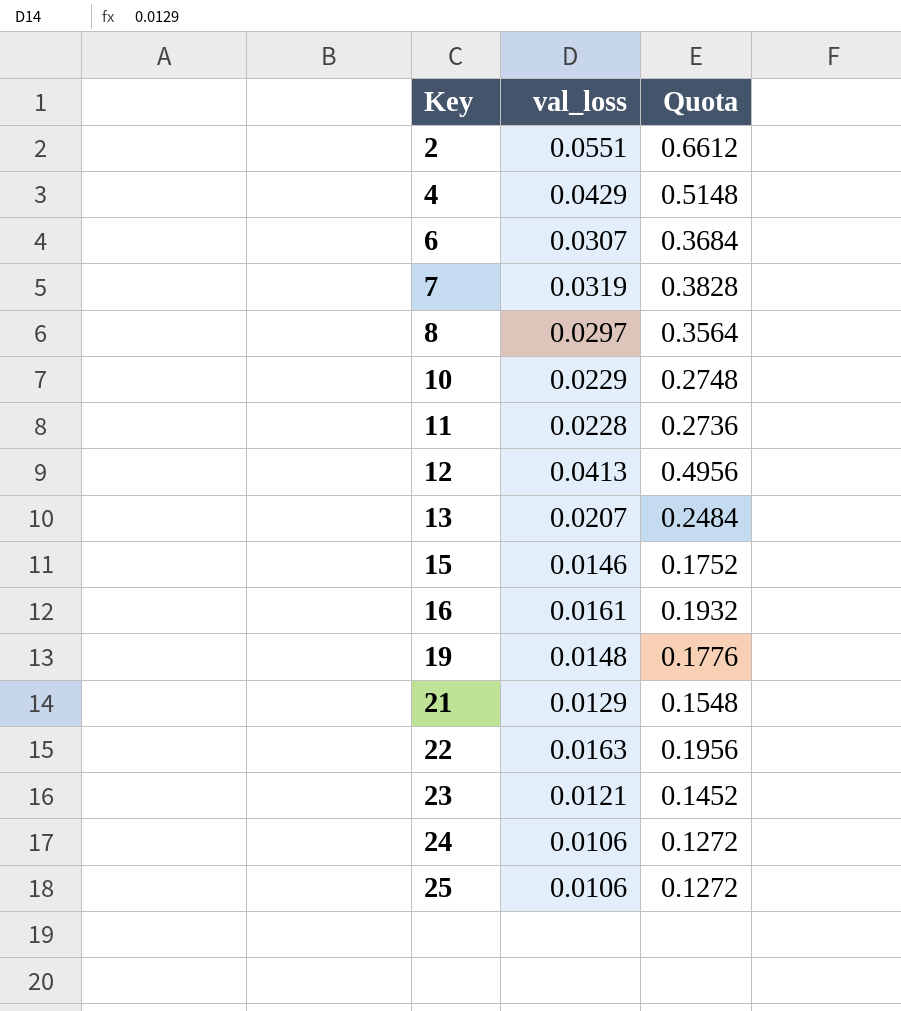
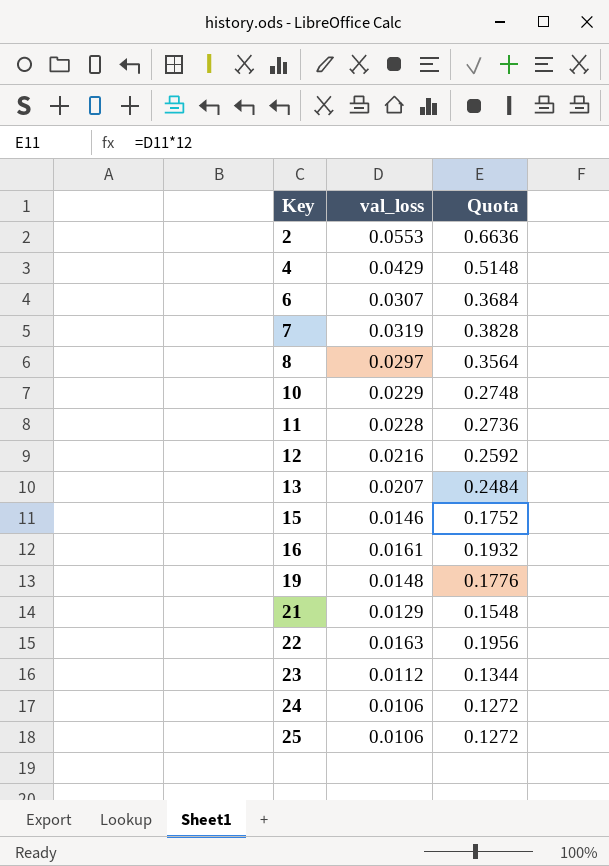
2 | val_loss: 0.0551 -> 0.0553
2 | Quota: 0.6612 -> 0.6636
12 | val_loss: 0.0413 -> 0.0216
12 | Quota: 0.4956 -> 0.2592
23 | val_loss: 0.0121 -> 0.0112
23 | Quota: 0.1452 -> 0.1344

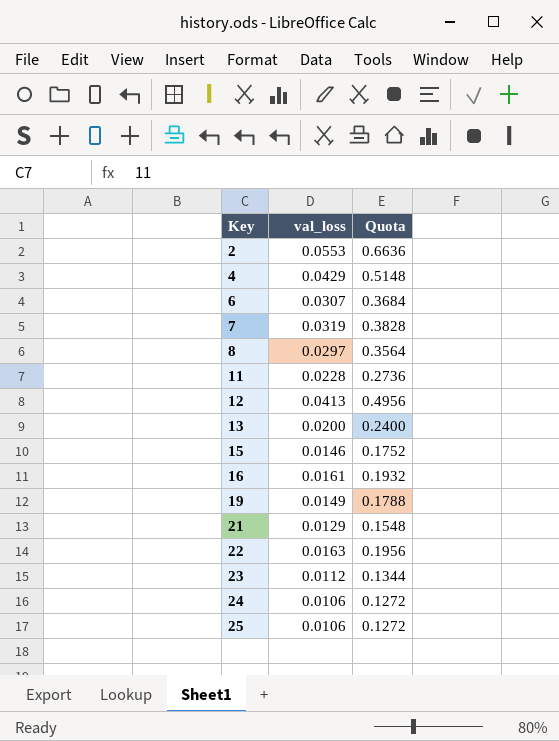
row 10: 0.0229 | 0.2748 -> none
12 | val_loss: 0.0216 -> 0.0413
12 | Quota: 0.2592 -> 0.4956
13 | val_loss: 0.0207 -> 0.0200
13 | Quota: 0.2484 -> 0.2400
19 | val_loss: 0.0148 -> 0.0149
19 | Quota: 0.1776 -> 0.1788

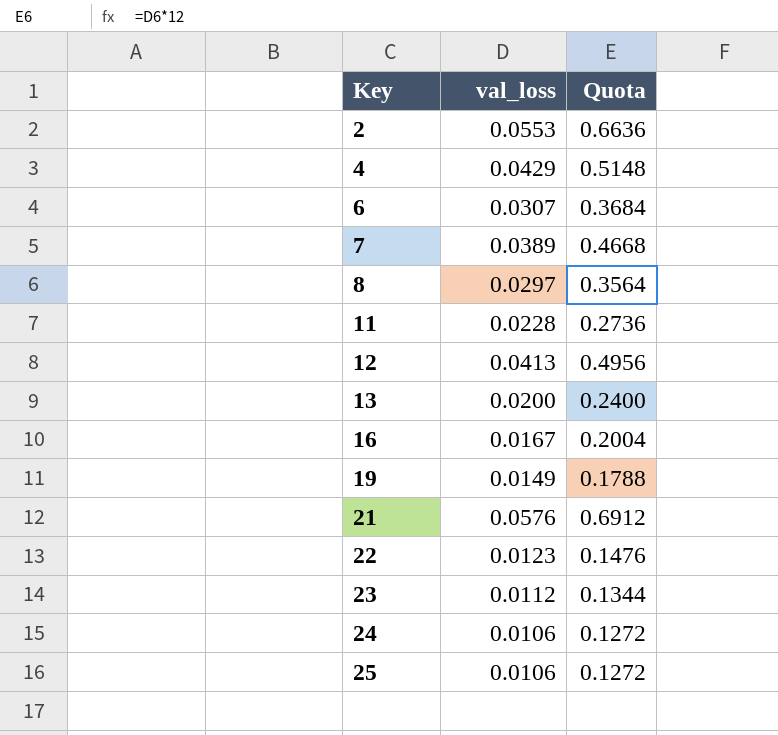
row 15: 0.0146 | 0.1752 -> none
7 | val_loss: 0.0319 -> 0.0389
7 | Quota: 0.3828 -> 0.4668
16 | val_loss: 0.0161 -> 0.0167
16 | Quota: 0.1932 -> 0.2004
21 | val_loss: 0.0129 -> 0.0576
21 | Quota: 0.1548 -> 0.6912
22 | val_loss: 0.0163 -> 0.0123
22 | Quota: 0.1956 -> 0.1476

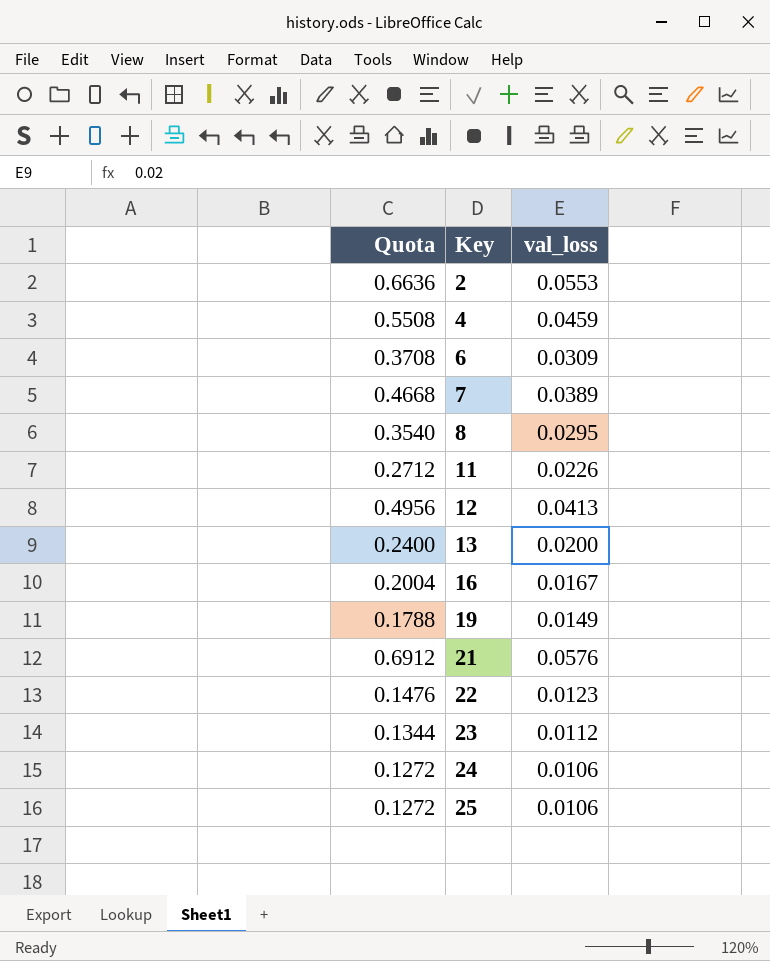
column Quota | position: 3 -> 1
4 | Quota: 0.5148 -> 0.5508
4 | val_loss: 0.0429 -> 0.0459
6 | Quota: 0.3684 -> 0.3708
6 | val_loss: 0.0307 -> 0.0309
8 | Quota: 0.3564 -> 0.3540
8 | val_loss: 0.0297 -> 0.0295
11 | Quota: 0.2736 -> 0.2712
11 | val_loss: 0.0228 -> 0.0226

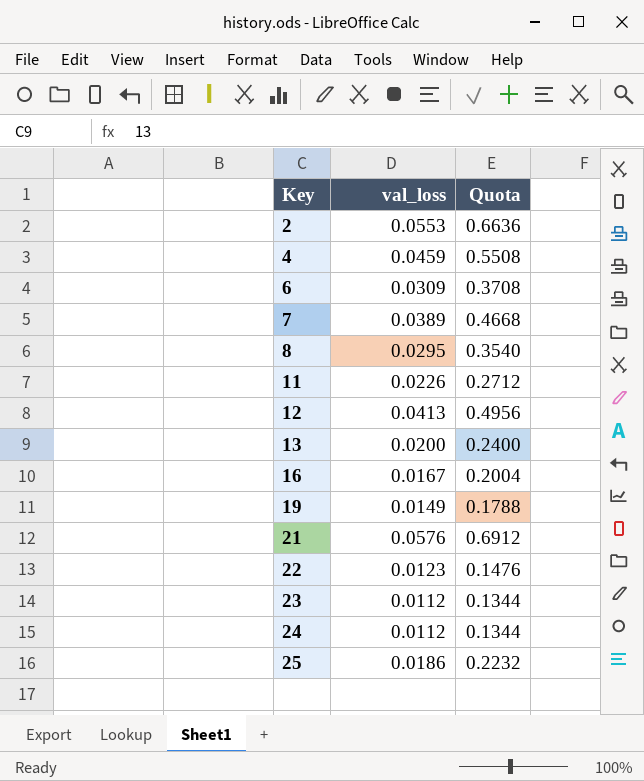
column Quota | position: 1 -> 3
24 | val_loss: 0.0106 -> 0.0112
24 | Quota: 0.1272 -> 0.1344
25 | val_loss: 0.0106 -> 0.0186
25 | Quota: 0.1272 -> 0.2232

